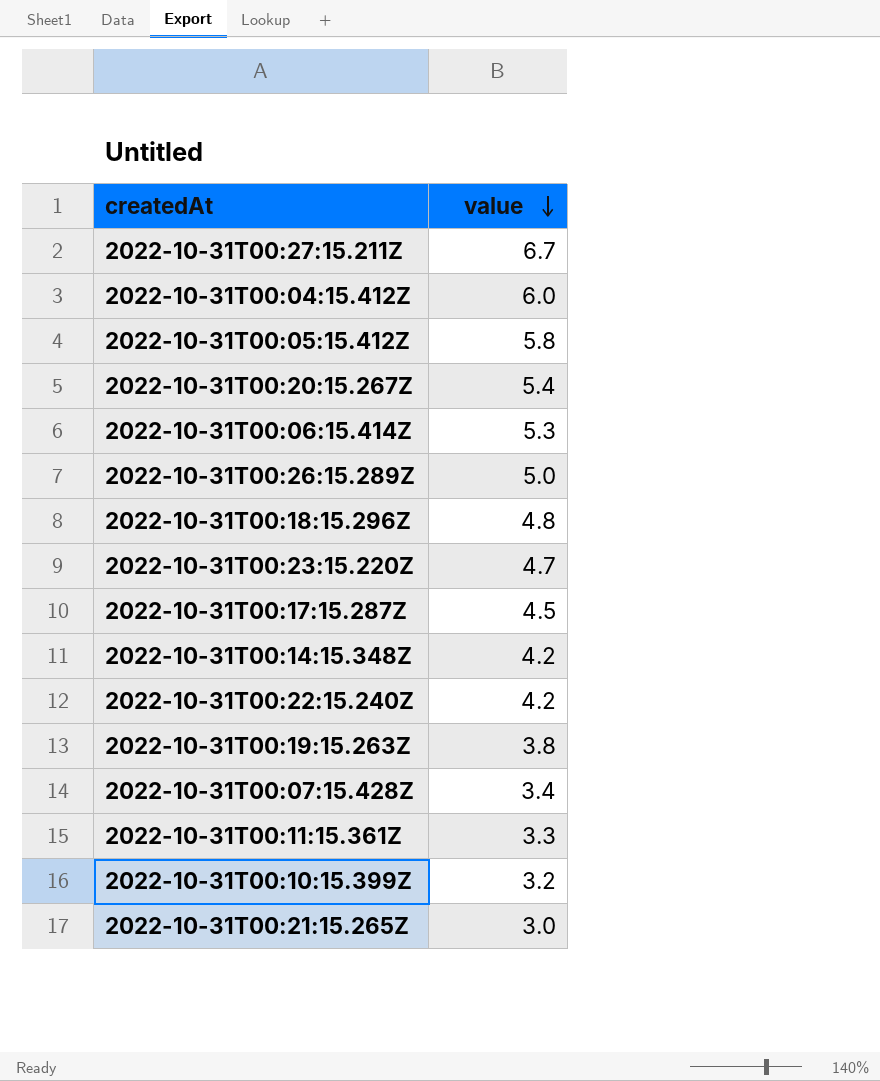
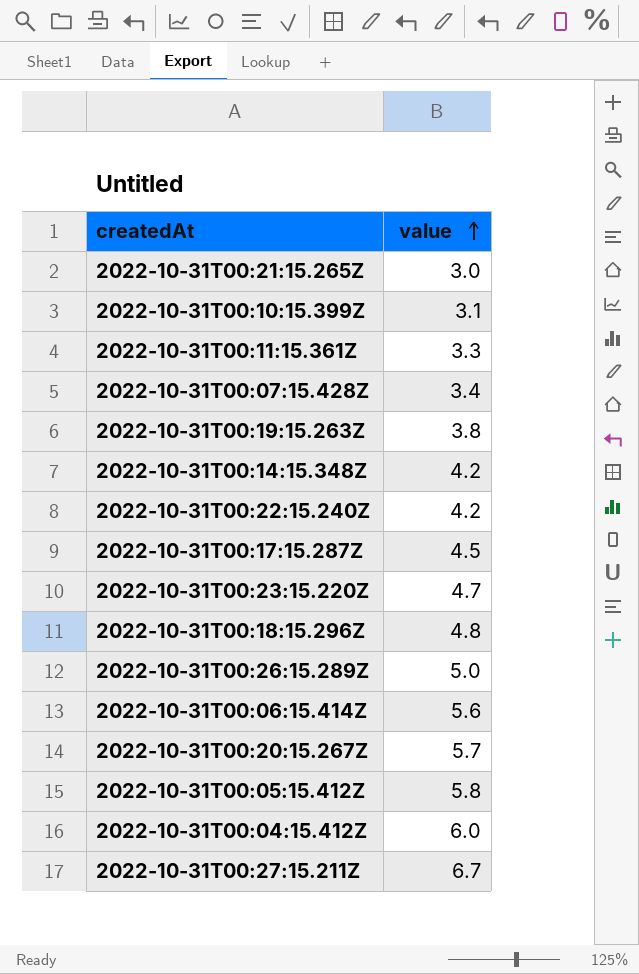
row order: value descending -> value ascending
2022-10-31T00:10:15.399Z | value: 3.2 -> 3.1
2022-10-31T00:06:15.414Z | value: 5.3 -> 5.6
2022-10-31T00:20:15.267Z | value: 5.4 -> 5.7

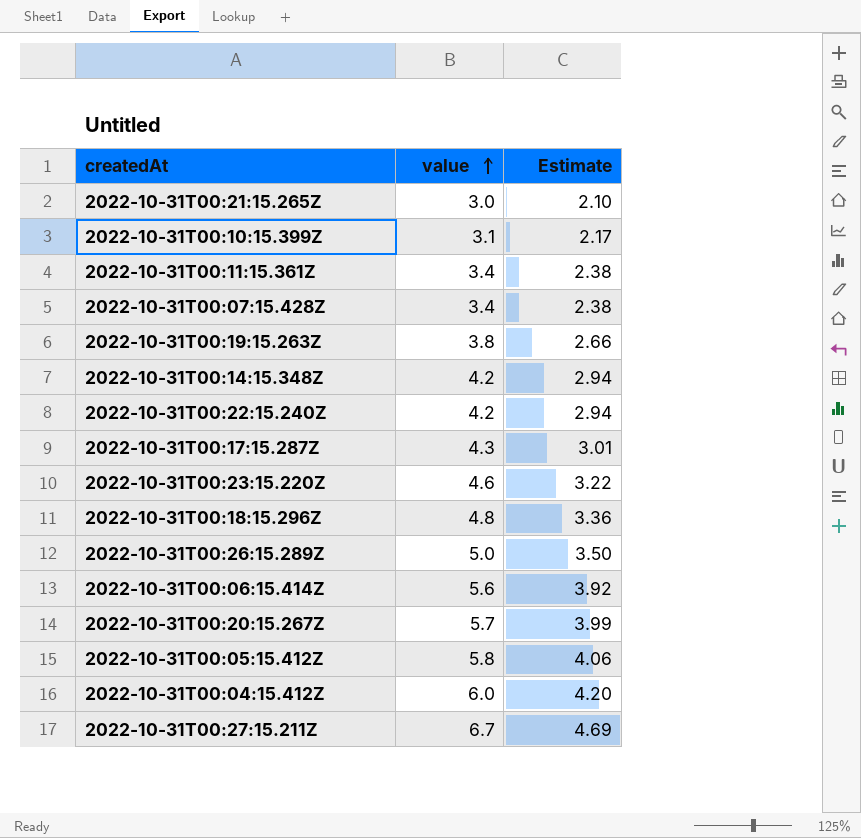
column Estimate | formula: none -> [value] * 0.7
2022-10-31T00:11:15.361Z | value: 3.3 -> 3.4
2022-10-31T00:17:15.287Z | value: 4.5 -> 4.3
2022-10-31T00:23:15.220Z | value: 4.7 -> 4.6

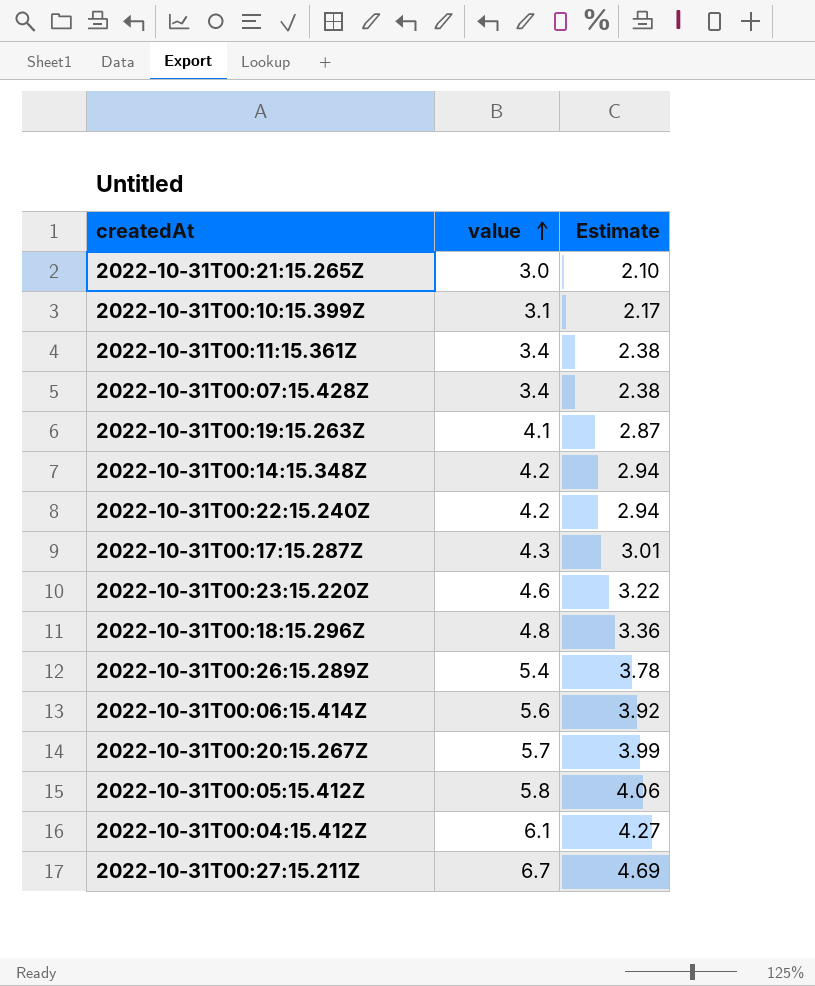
2022-10-31T00:19:15.263Z | value: 3.8 -> 4.1
2022-10-31T00:19:15.263Z | Estimate: 2.66 -> 2.87
2022-10-31T00:26:15.289Z | value: 5.0 -> 5.4
2022-10-31T00:26:15.289Z | Estimate: 3.50 -> 3.78
2022-10-31T00:04:15.412Z | value: 6.0 -> 6.1
2022-10-31T00:04:15.412Z | Estimate: 4.20 -> 4.27

